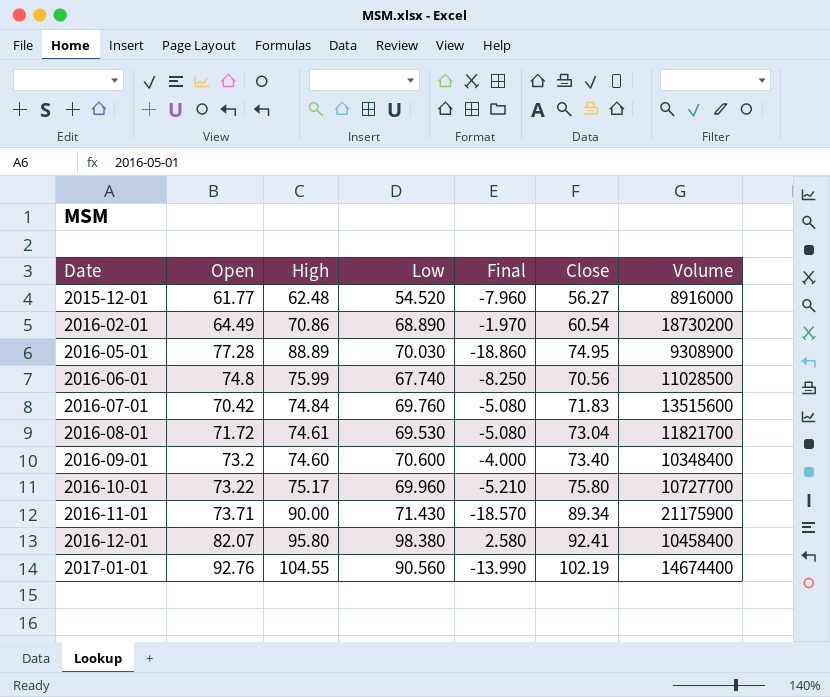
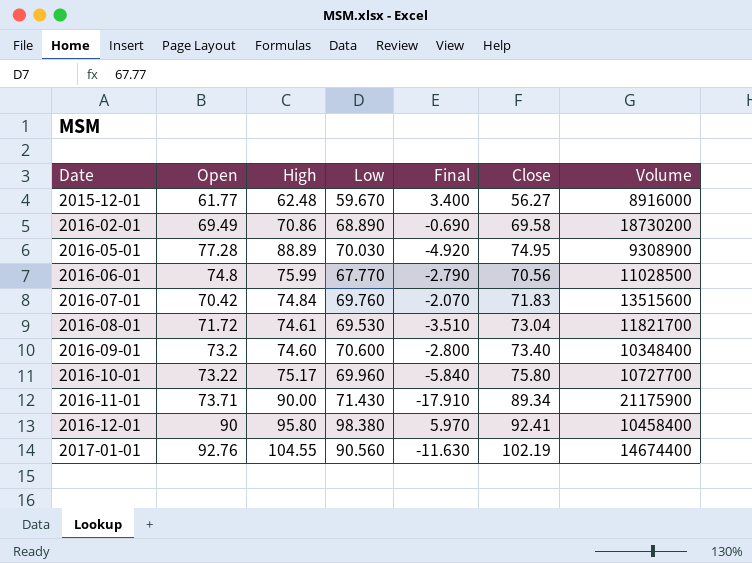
column Final | formula: [Low] - [High] -> [Low] - [Close]
2015-12-01 | Low: 54.520 -> 59.670
2016-02-01 | Open: 64.49 -> 69.49
2016-02-01 | Close: 60.54 -> 69.58
2016-06-01 | Low: 67.740 -> 67.770
2016-12-01 | Open: 82.07 -> 90

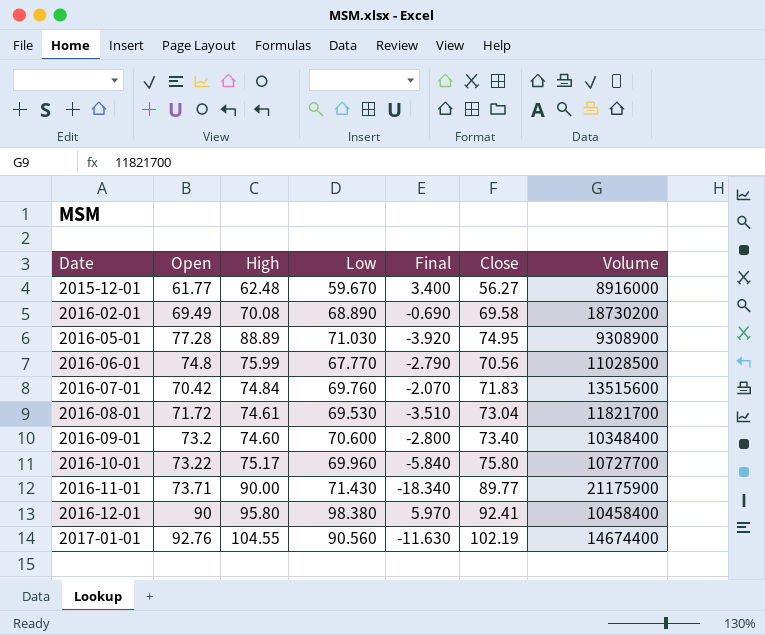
2016-02-01 | High: 70.86 -> 70.08
2016-05-01 | Low: 70.030 -> 71.030
2016-05-01 | Final: -4.920 -> -3.920
2016-11-01 | Final: -17.910 -> -18.340
2016-11-01 | Close: 89.34 -> 89.77

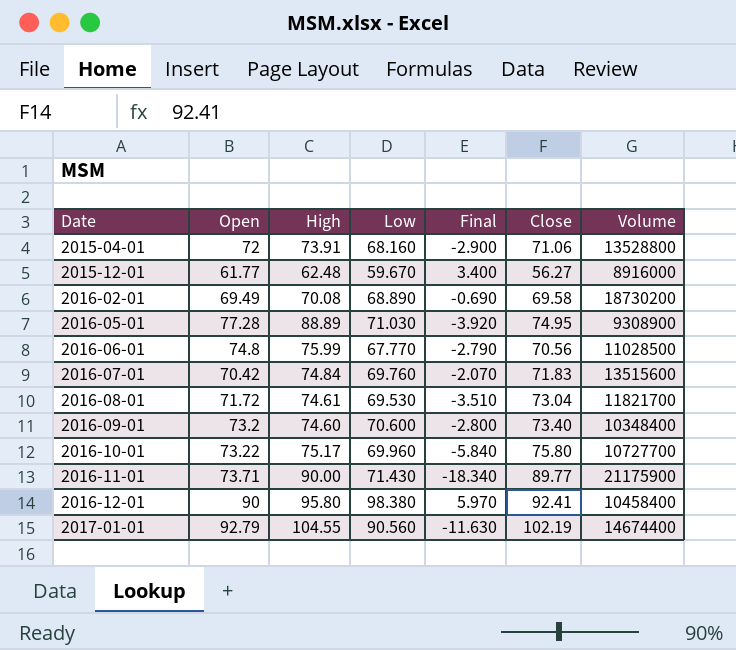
row 2015-04-01: none -> 72 | 73.91 | 68.160 | -2.900 | 71.06 | 13528800
2017-01-01 | Open: 92.76 -> 92.79

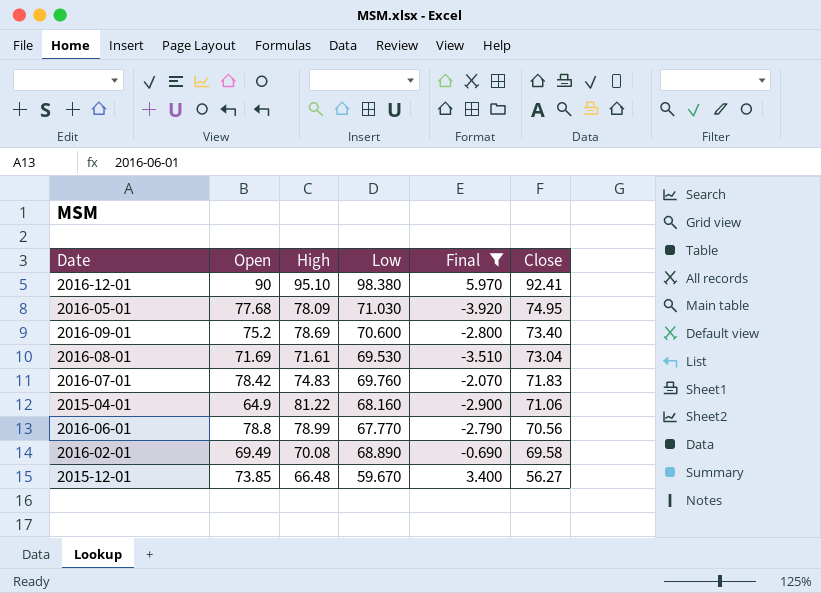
filter: none -> Final >= -3.920
row order: Date ascending -> Close descending
column Volume | position: 7 -> none
2016-12-01 | High: 95.80 -> 95.10
2016-05-01 | Open: 77.28 -> 77.68
2016-05-01 | High: 88.89 -> 78.09
2016-09-01 | Open: 73.2 -> 75.2
2016-09-01 | High: 74.60 -> 78.69
2016-08-01 | Open: 71.72 -> 71.69
2016-08-01 | High: 74.61 -> 71.61
2016-07-01 | Open: 70.42 -> 78.42
2016-07-01 | High: 74.84 -> 74.83
2015-04-01 | Open: 72 -> 64.9
2015-04-01 | High: 73.91 -> 81.22
2016-06-01 | Open: 74.8 -> 78.8
2016-06-01 | High: 75.99 -> 78.99
2015-12-01 | Open: 61.77 -> 73.85
2015-12-01 | High: 62.48 -> 66.48

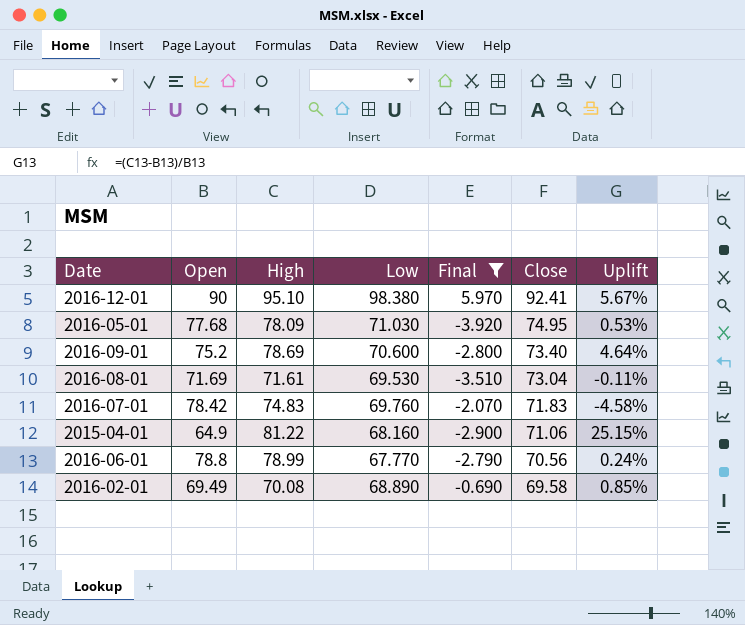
column Uplift | formula: none -> ([High] - [Open]) / [Open]
row 2015-12-01: 73.85 | 66.48 | 59.670 | 3.400 | 56.27 -> none

